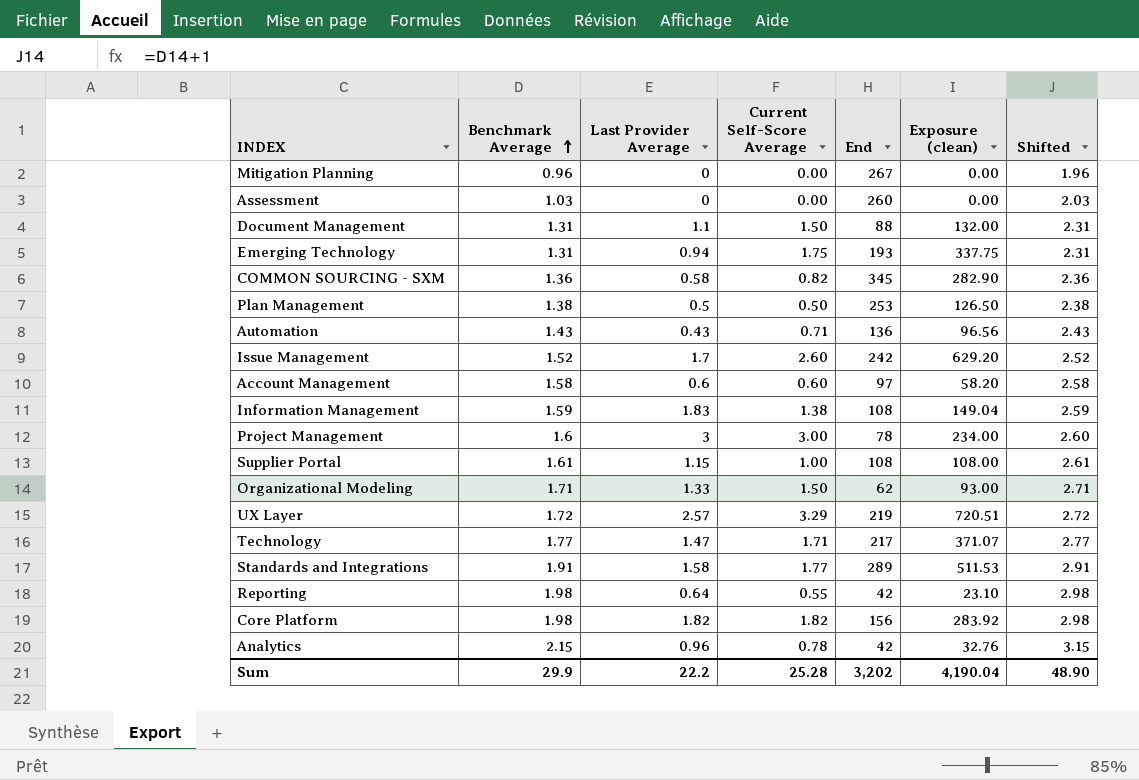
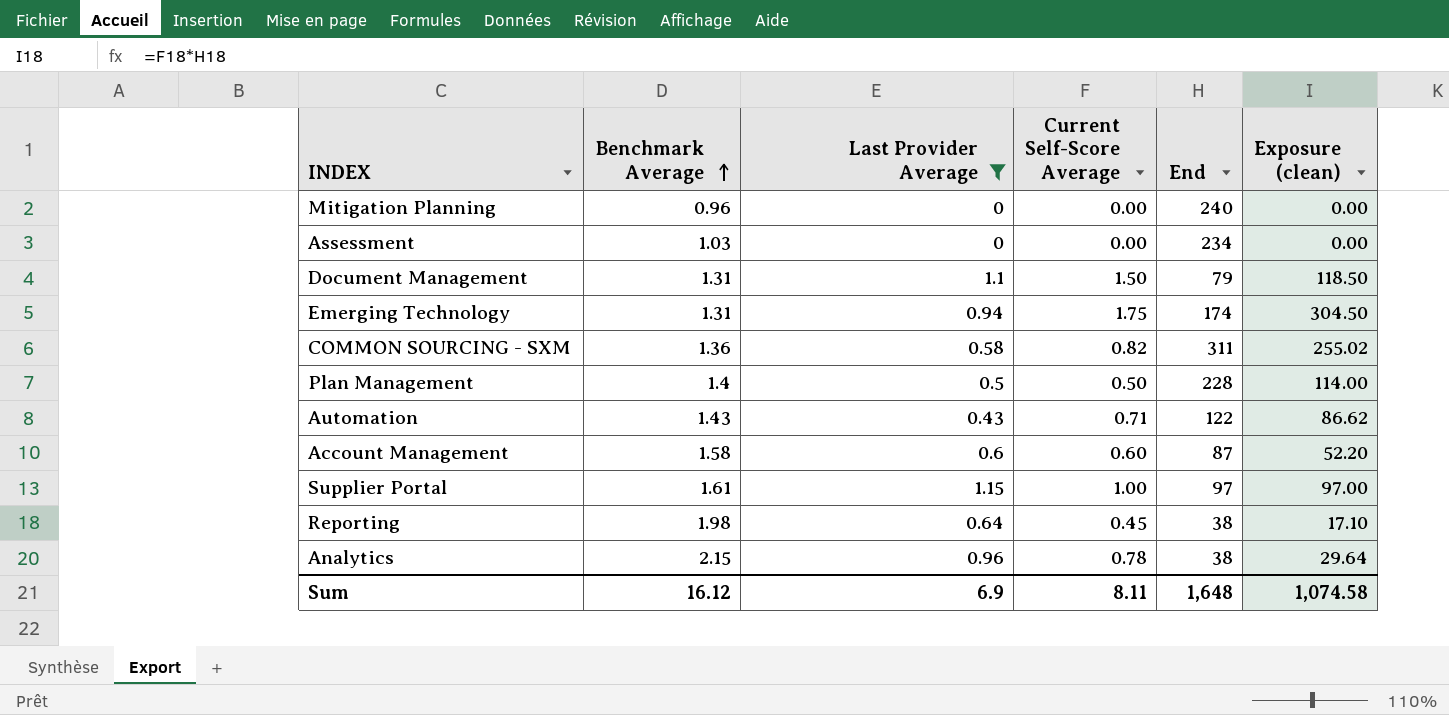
filter: none -> Last Provider Average <= 1.15
column Shifted | formula: [Benchmark Average] + 1 -> none
Mitigation Planning | End: 267 -> 240
Assessment | End: 260 -> 234
Document Management | End: 88 -> 79
Document Management | Exposure (clean): 132.00 -> 118.50
Emerging Technology | End: 193 -> 174
Emerging Technology | Exposure (clean): 337.75 -> 304.50
COMMON SOURCING - SXM | End: 345 -> 311
COMMON SOURCING - SXM | Exposure (clean): 282.90 -> 255.02
Plan Management | Benchmark Average: 1.38 -> 1.4
Plan Management | End: 253 -> 228
Plan Management | Exposure (clean): 126.50 -> 114.00
Automation | End: 136 -> 122
Automation | Exposure (clean): 96.56 -> 86.62
Account Management | End: 97 -> 87
Account Management | Exposure (clean): 58.20 -> 52.20
Supplier Portal | End: 108 -> 97
Supplier Portal | Exposure (clean): 108.00 -> 97.00
Reporting | Current Self-Score Average: 0.55 -> 0.45
Reporting | End: 42 -> 38
Reporting | Exposure (clean): 23.10 -> 17.10
Analytics | End: 42 -> 38
Analytics | Exposure (clean): 32.76 -> 29.64
Sum | Benchmark Average: 29.9 -> 16.12
Sum | Last Provider Average: 22.2 -> 6.9
Sum | Current Self-Score Average: 25.28 -> 8.11
Sum | End: 3,202 -> 1,648
Sum | Exposure (clean): 4,190.04 -> 1,074.58

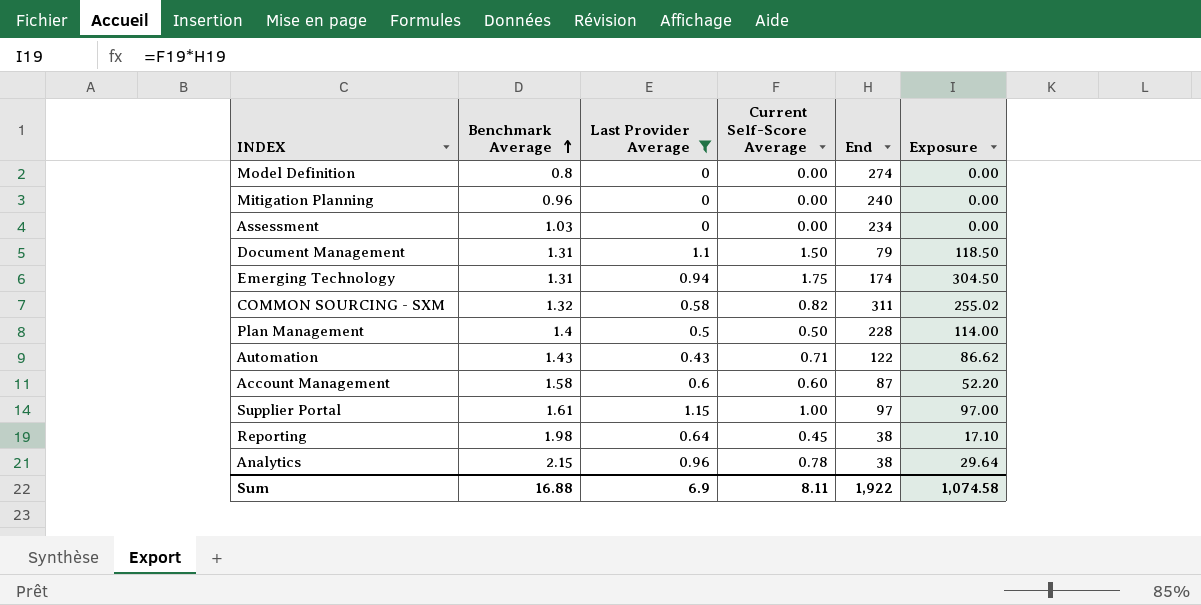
column name: Exposure (clean) -> Exposure
row Model Definition: none -> 0.8 | 0 | 0.00 | 274 | 0.00
COMMON SOURCING - SXM | Benchmark Average: 1.36 -> 1.32
Sum | Benchmark Average: 16.12 -> 16.88
Sum | End: 1,648 -> 1,922

